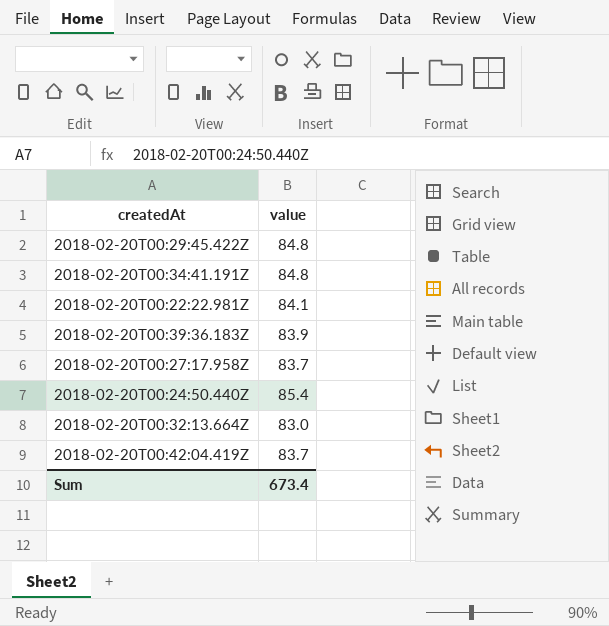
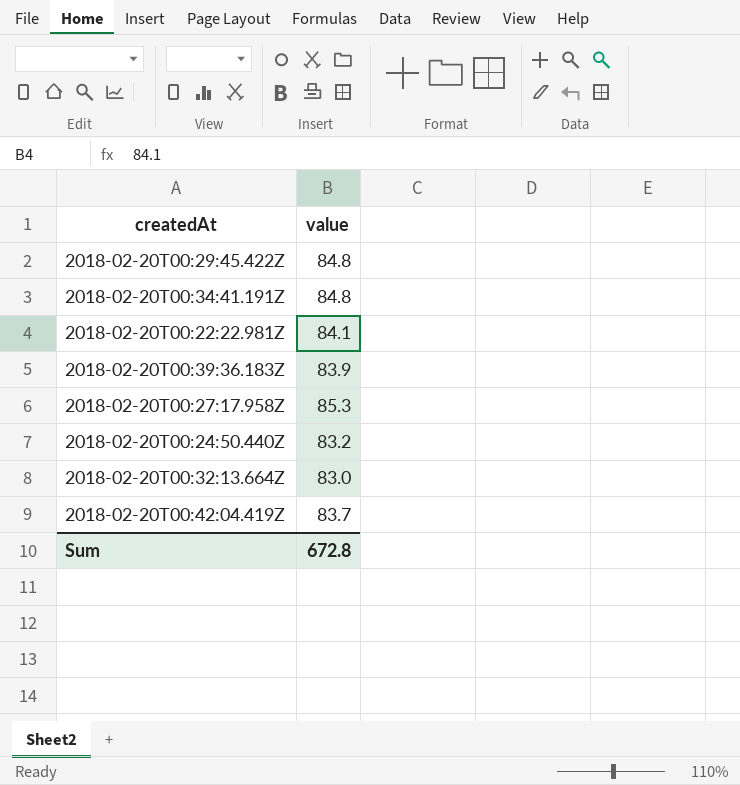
2018-02-20T00:27:17.958Z | value: 83.7 -> 85.3
2018-02-20T00:24:50.440Z | value: 85.4 -> 83.2
Sum | value: 673.4 -> 672.8

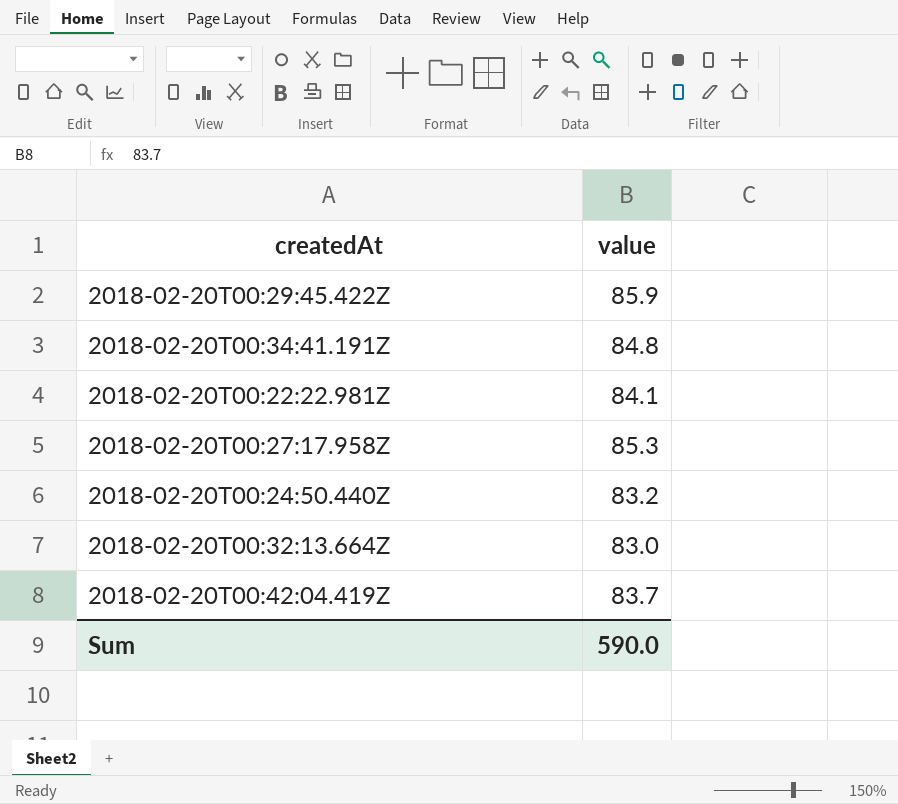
row 2018-02-20T00:39:36.183Z: 83.9 -> none
2018-02-20T00:29:45.422Z | value: 84.8 -> 85.9
Sum | value: 672.8 -> 590.0

